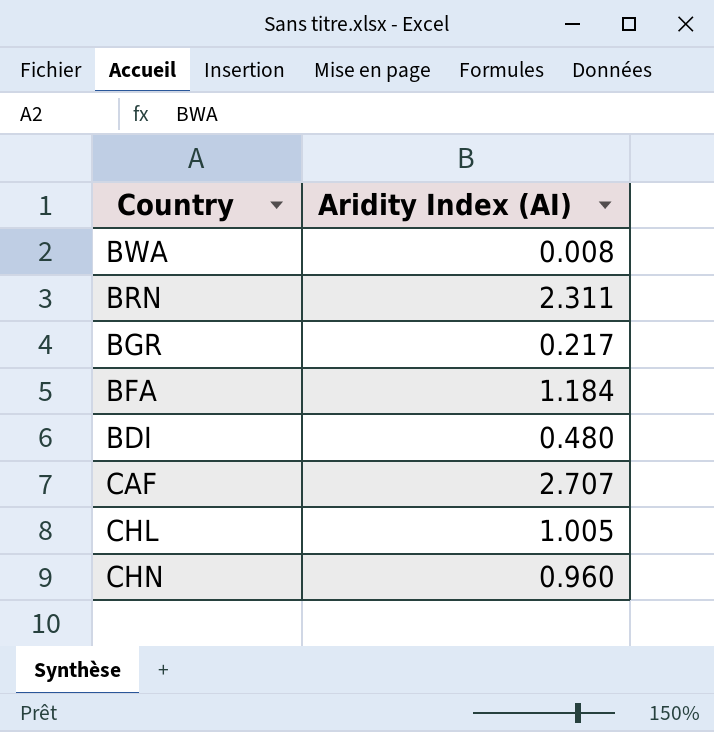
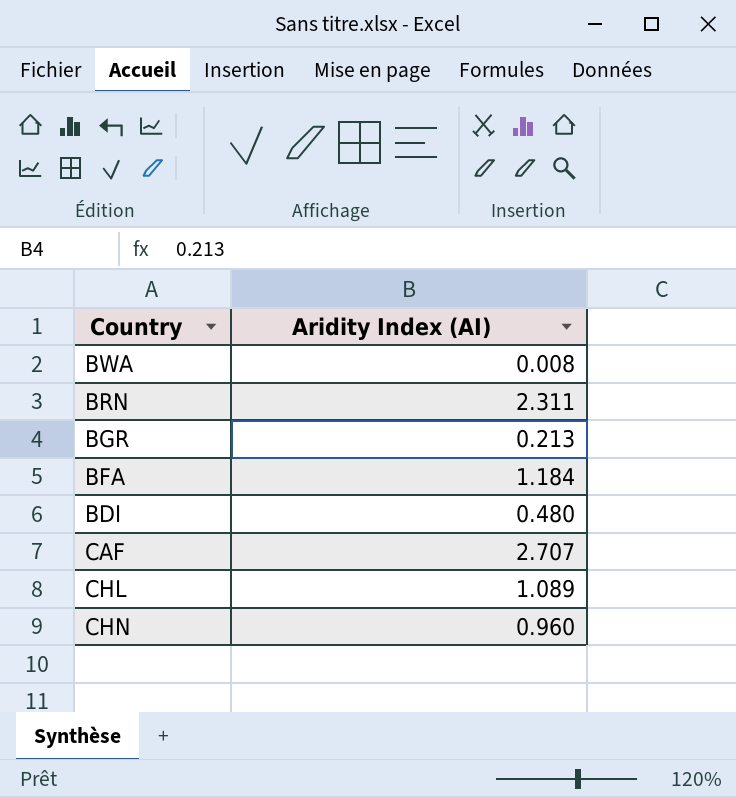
BGR | Aridity Index (AI): 0.217 -> 0.213
CHL | Aridity Index (AI): 1.005 -> 1.089

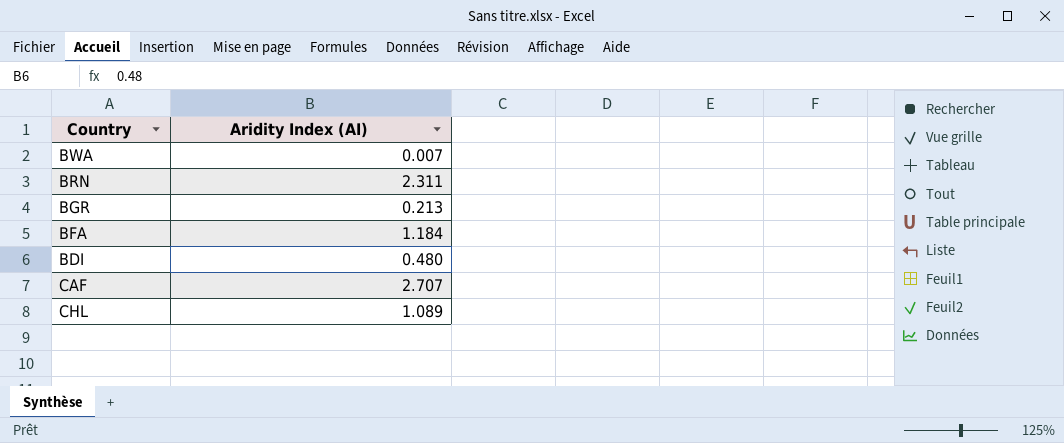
row CHN: 0.960 -> none
BWA | Aridity Index (AI): 0.008 -> 0.007

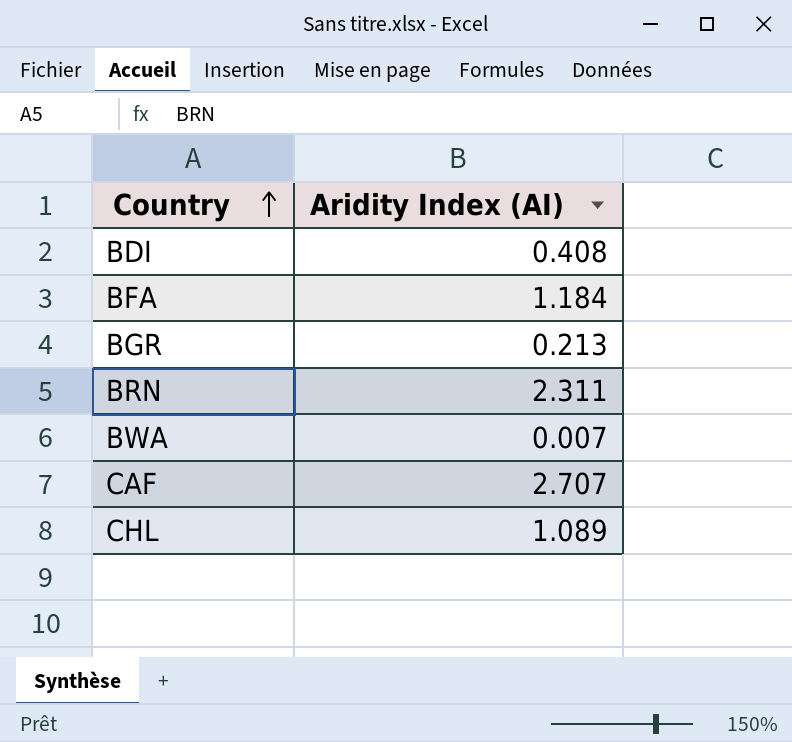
row order: none -> Country ascending
BDI | Aridity Index (AI): 0.480 -> 0.408

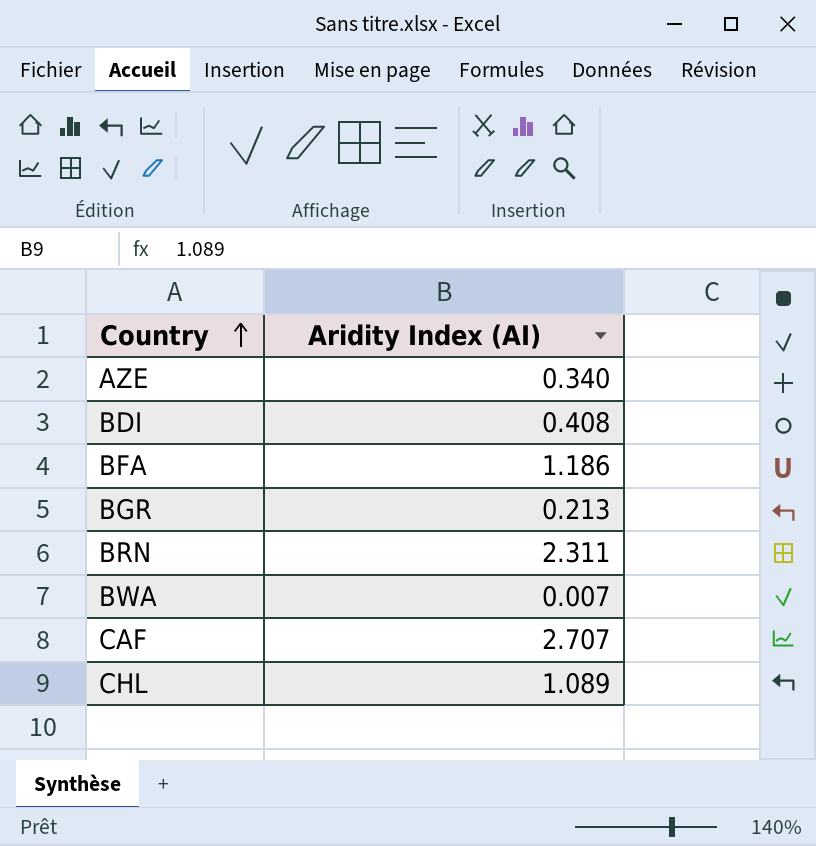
row AZE: none -> 0.340
BFA | Aridity Index (AI): 1.184 -> 1.186

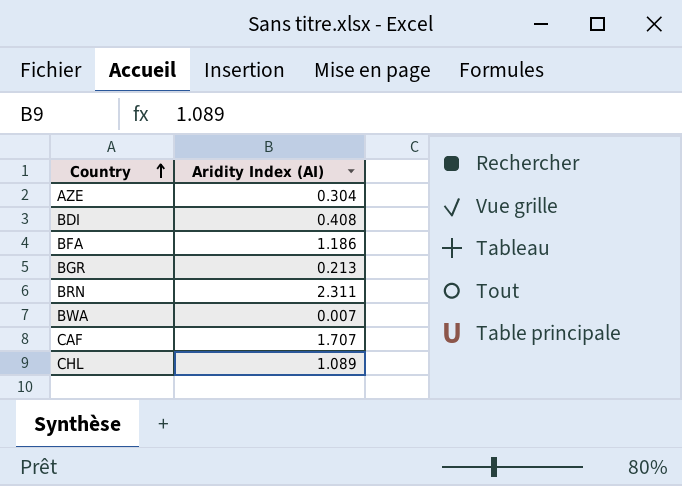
AZE | Aridity Index (AI): 0.340 -> 0.304
CAF | Aridity Index (AI): 2.707 -> 1.707

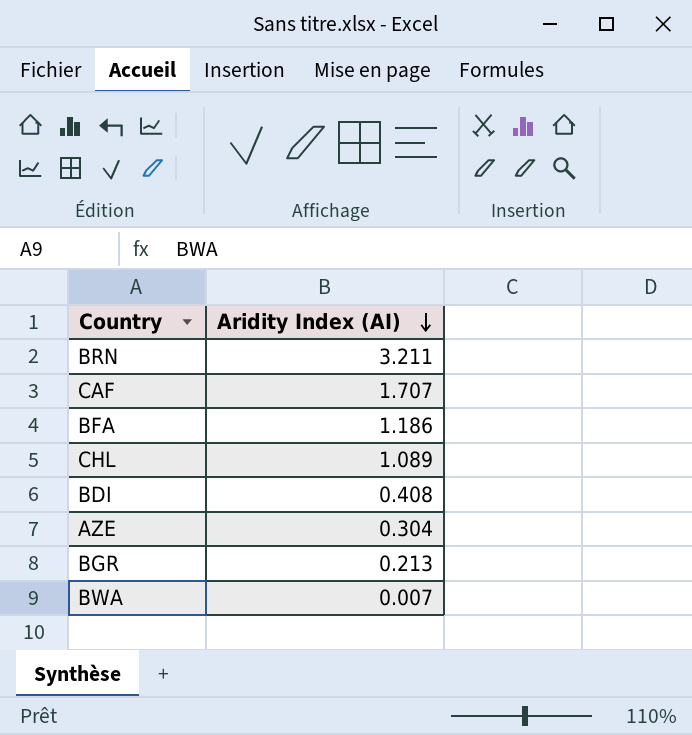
row order: Country ascending -> Aridity Index (AI) descending
BRN | Aridity Index (AI): 2.311 -> 3.211

